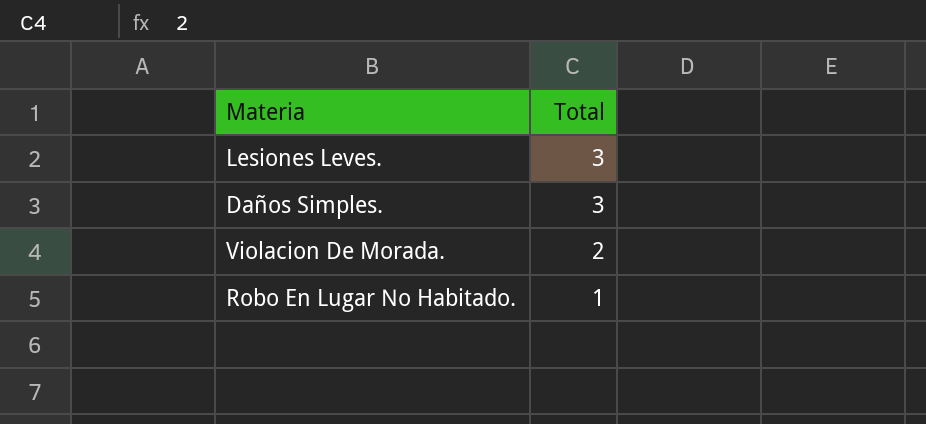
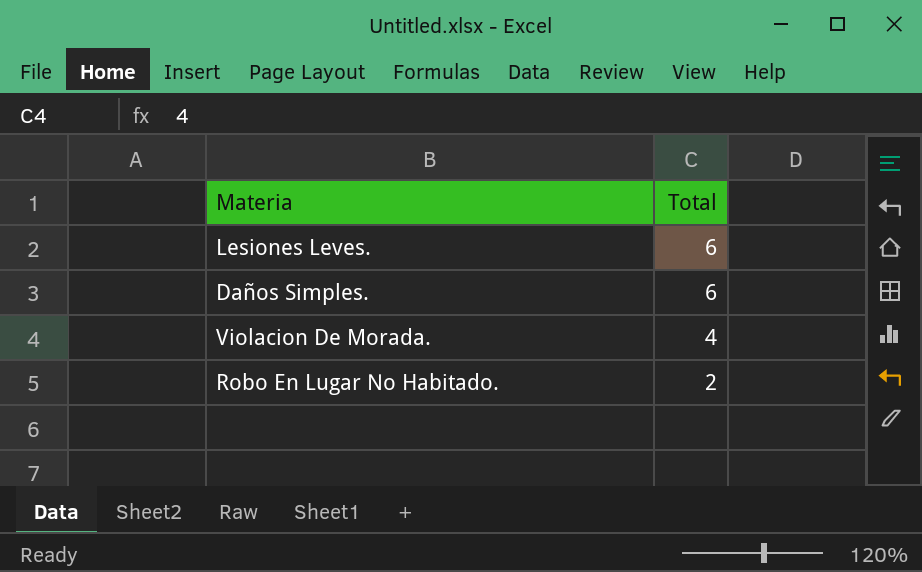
Lesiones Leves. | Total: 3 -> 6
Daños Simples. | Total: 3 -> 6
Violacion De Morada. | Total: 2 -> 4
Robo En Lugar No Habitado. | Total: 1 -> 2

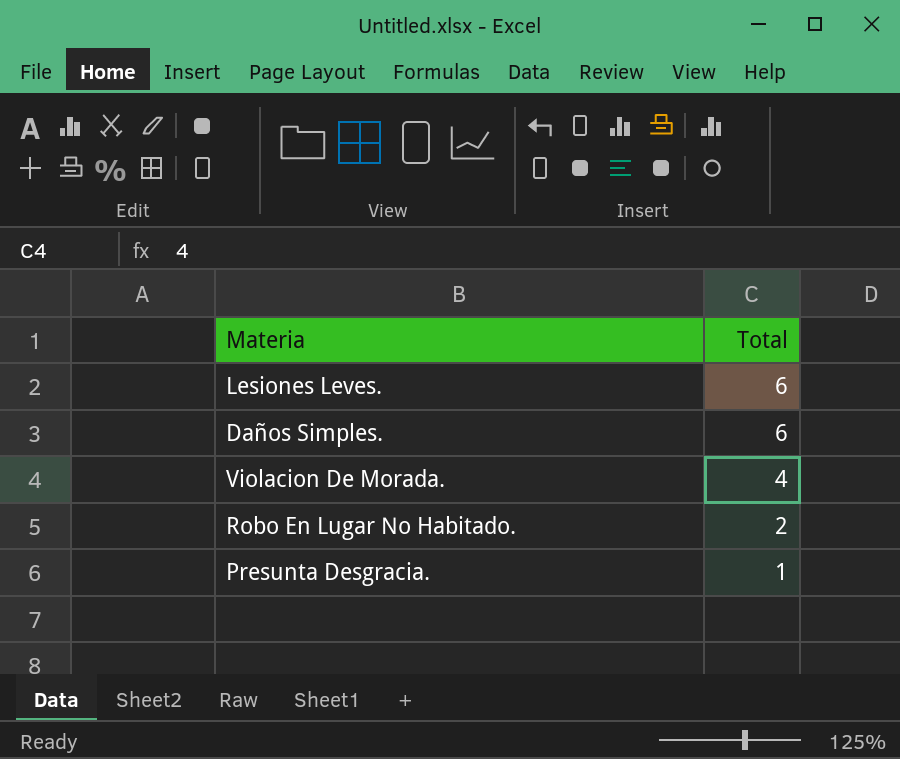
row Presunta Desgracia.: none -> 1

